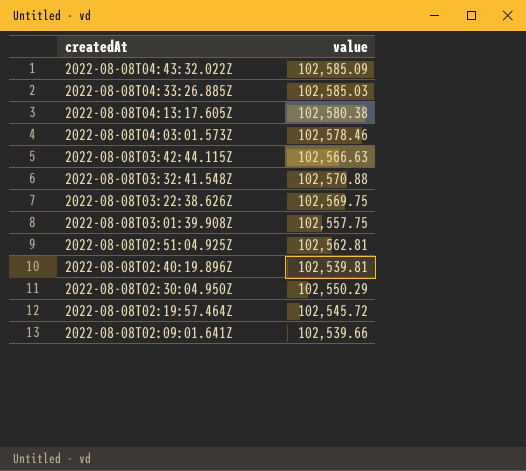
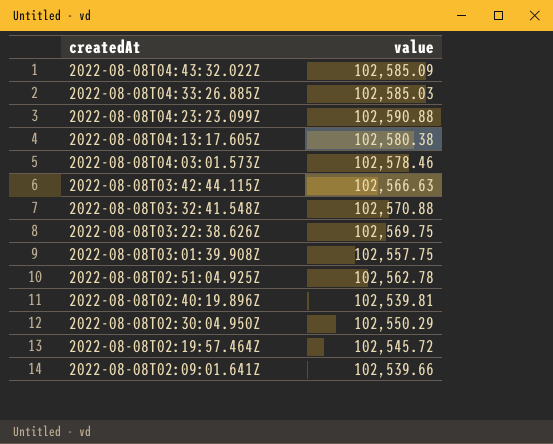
row 2022-08-08T04:23:23.099Z: none -> 102,590.88
2022-08-08T02:51:04.925Z | value: 102,562.81 -> 102,562.78

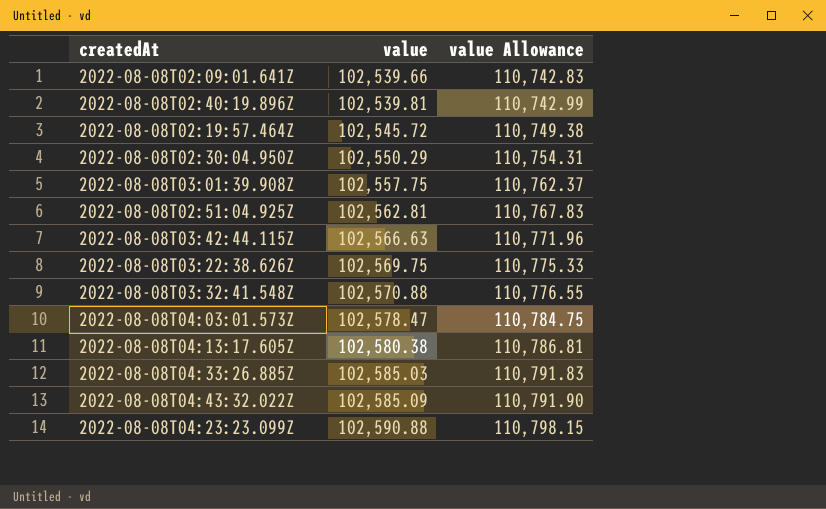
row order: createdAt descending -> value ascending
column value Allowance | formula: none -> [value] * 1.08
2022-08-08T02:51:04.925Z | value: 102,562.78 -> 102,562.81
2022-08-08T04:03:01.573Z | value: 102,578.46 -> 102,578.47

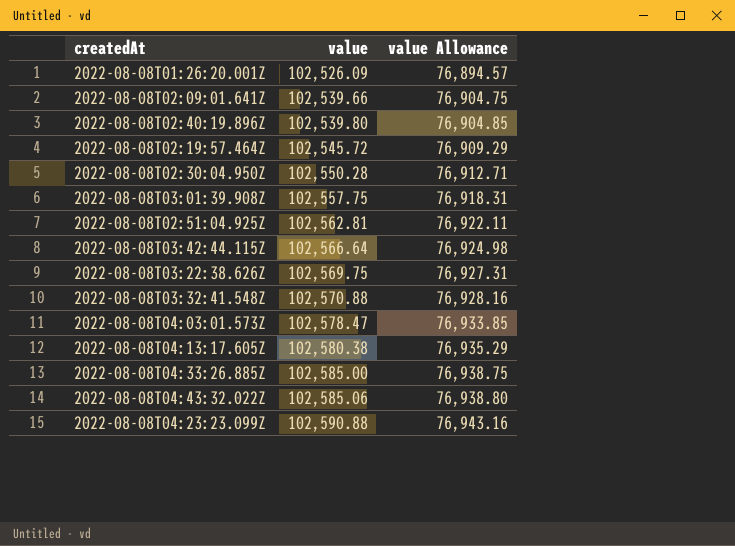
column value Allowance | formula: [value] * 1.08 -> [value] * 0.75
row 2022-08-08T01:26:20.001Z: none -> 102,526.09 | 76,894.57
2022-08-08T02:40:19.896Z | value: 102,539.81 -> 102,539.80
2022-08-08T02:30:04.950Z | value: 102,550.29 -> 102,550.28
2022-08-08T03:42:44.115Z | value: 102,566.63 -> 102,566.64
2022-08-08T04:33:26.885Z | value: 102,585.03 -> 102,585.00
2022-08-08T04:43:32.022Z | value: 102,585.09 -> 102,585.06

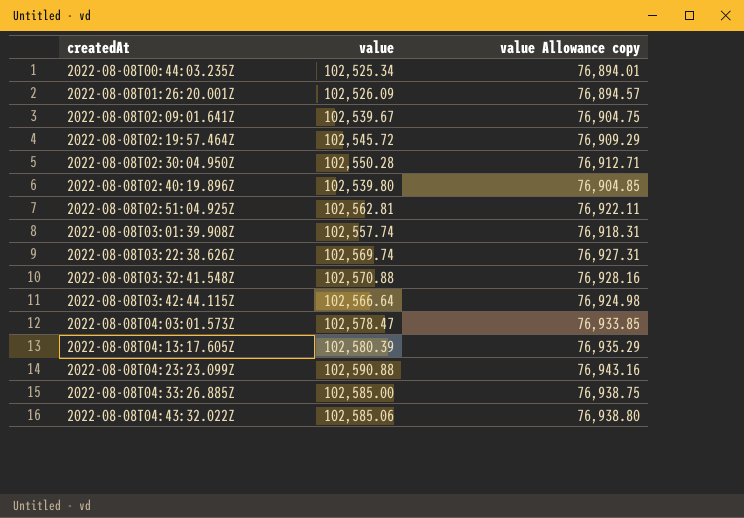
row order: value ascending -> createdAt ascending
column name: value Allowance -> value Allowance copy
row 2022-08-08T00:44:03.235Z: none -> 102,525.34 | 76,894.01
2022-08-08T02:09:01.641Z | value: 102,539.66 -> 102,539.67
2022-08-08T03:01:39.908Z | value: 102,557.75 -> 102,557.74
2022-08-08T03:22:38.626Z | value: 102,569.75 -> 102,569.74
2022-08-08T04:13:17.605Z | value: 102,580.38 -> 102,580.39

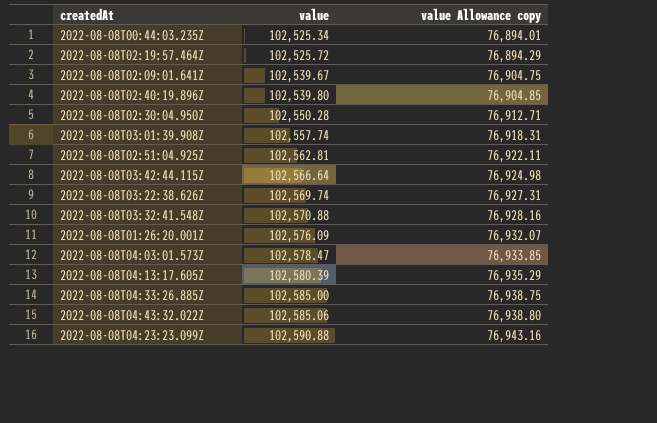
row order: createdAt ascending -> value ascending
2022-08-08T02:19:57.464Z | value: 102,545.72 -> 102,525.72
2022-08-08T02:19:57.464Z | value Allowance copy: 76,909.29 -> 76,894.29
2022-08-08T01:26:20.001Z | value: 102,526.09 -> 102,576.09
2022-08-08T01:26:20.001Z | value Allowance copy: 76,894.57 -> 76,932.07

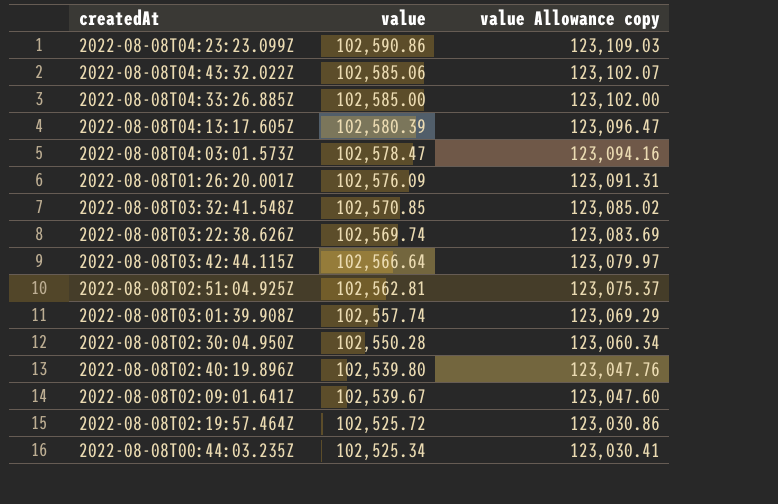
row order: value ascending -> value descending
column value Allowance copy | formula: [value] * 0.75 -> [value] * 1.2
2022-08-08T04:23:23.099Z | value: 102,590.88 -> 102,590.86
2022-08-08T03:32:41.548Z | value: 102,570.88 -> 102,570.85

